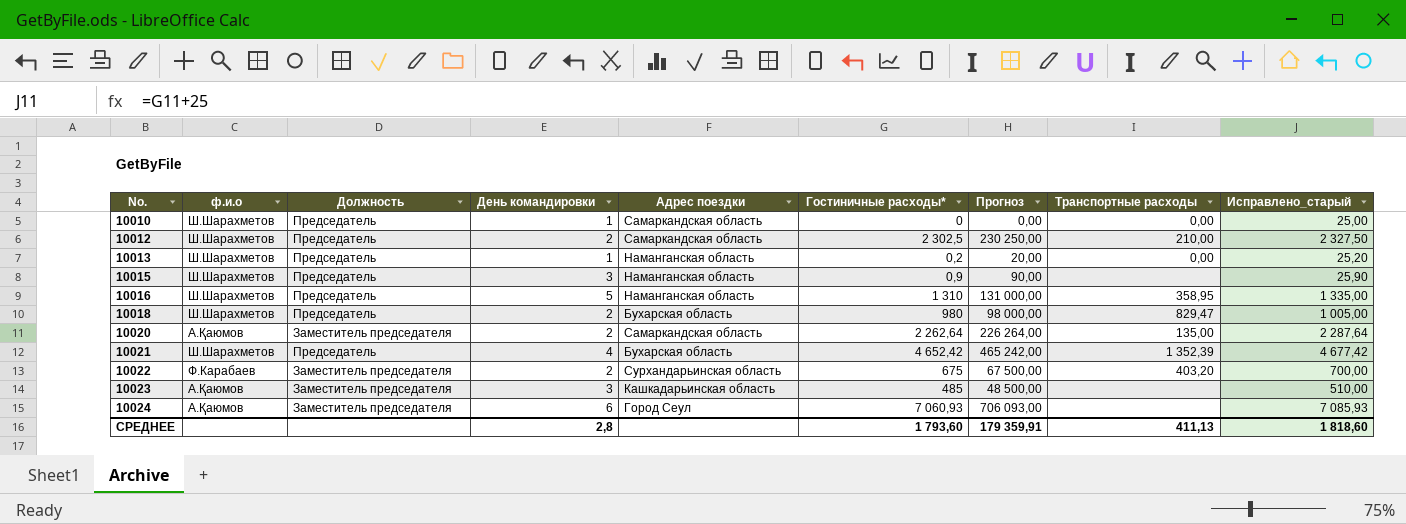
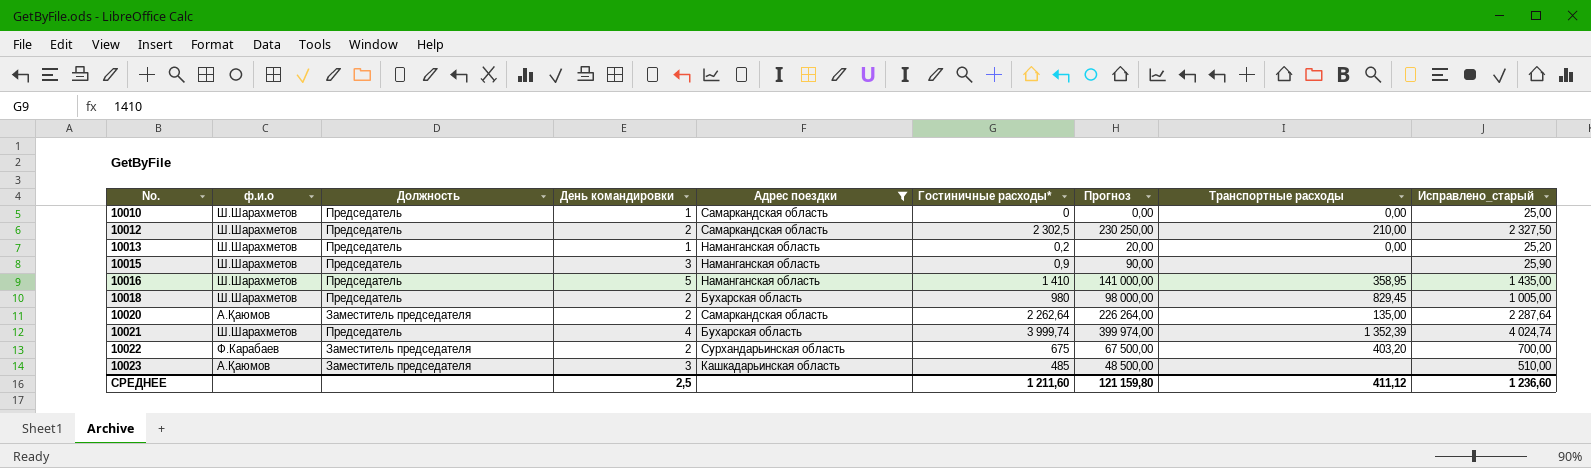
filter: none -> Адрес поездки != Город Сеул
10016 | Гостиничные расходы*: 1 310 -> 1 410
10016 | Прогноз: 131 000,00 -> 141 000,00
10016 | Исправлено_старый: 1 335,00 -> 1 435,00
10018 | Транспортные расходы: 829,47 -> 829,45
10021 | Гостиничные расходы*: 4 652,42 -> 3 999,74
10021 | Прогноз: 465 242,00 -> 399 974,00
10021 | Исправлено_старый: 4 677,42 -> 4 024,74
СРЕДНЕЕ | День командировки: 2,8 -> 2,5
СРЕДНЕЕ | Гостиничные расходы*: 1 793,60 -> 1 211,60
СРЕДНЕЕ | Прогноз: 179 359,91 -> 121 159,80
СРЕДНЕЕ | Транспортные расходы: 411,13 -> 411,12
СРЕДНЕЕ | Исправлено_старый: 1 818,60 -> 1 236,60

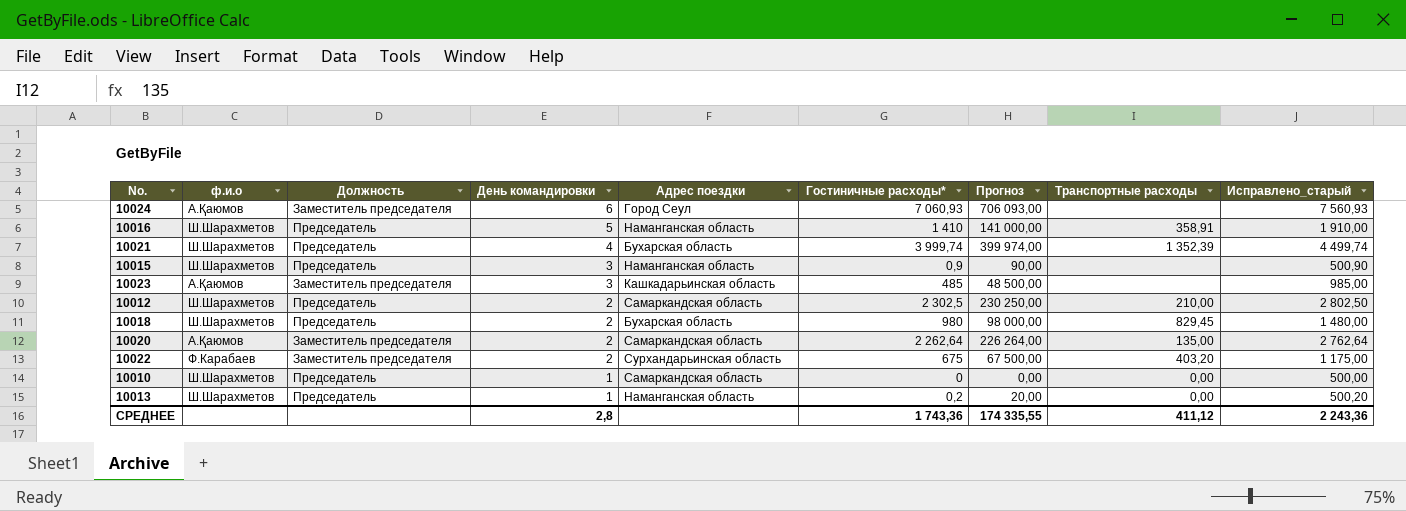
filter: Адрес поездки != Город Сеул -> none
row order: No. ascending -> День командировки descending
column Исправлено_старый | formula: [Гостиничные расходы*] + 25 -> [Гостиничные расходы*] + 500
10016 | Транспортные расходы: 358,95 -> 358,91
СРЕДНЕЕ | День командировки: 2,5 -> 2,8
СРЕДНЕЕ | Гостиничные расходы*: 1 211,60 -> 1 743,36
СРЕДНЕЕ | Прогноз: 121 159,80 -> 174 335,55
СРЕДНЕЕ | Исправлено_старый: 1 236,60 -> 2 243,36

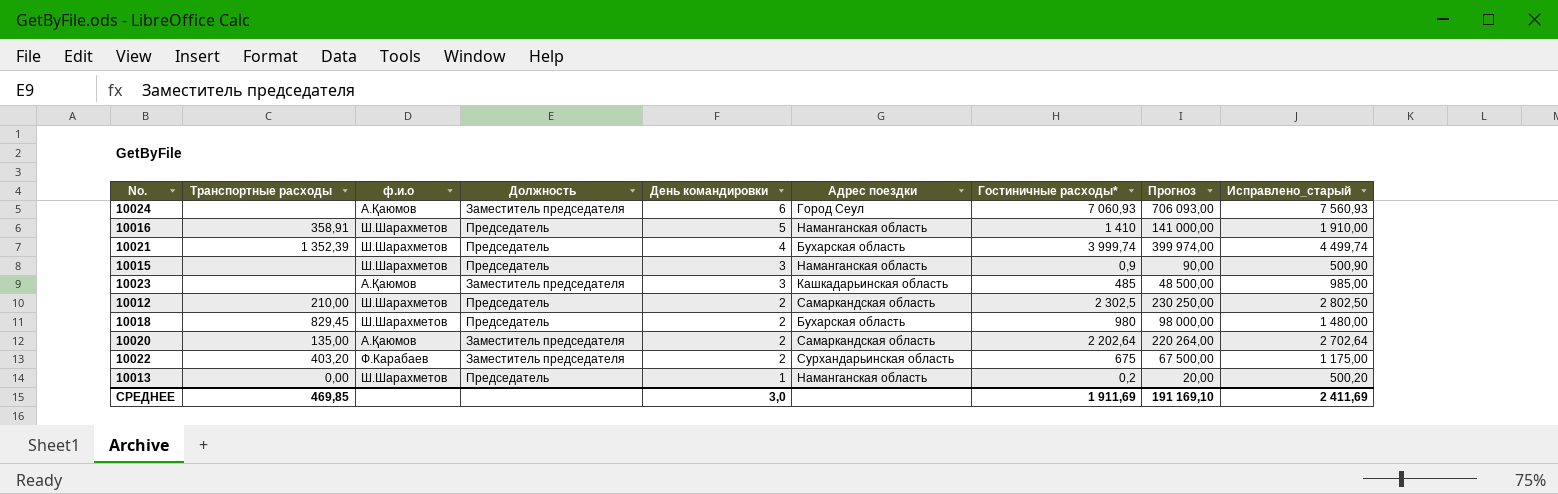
column Транспортные расходы | position: 8 -> 2
row 10010: Ш.Шарахметов | Председатель | 1 | Самаркандская область | 0 | 0,00 | 0,00 | 500,00 -> none
10020 | Гостиничные расходы*: 2 262,64 -> 2 202,64
10020 | Прогноз: 226 264,00 -> 220 264,00
10020 | Исправлено_старый: 2 762,64 -> 2 702,64
СРЕДНЕЕ | Транспортные расходы: 411,12 -> 469,85
СРЕДНЕЕ | День командировки: 2,8 -> 3,0
СРЕДНЕЕ | Гостиничные расходы*: 1 743,36 -> 1 911,69
СРЕДНЕЕ | Прогноз: 174 335,55 -> 191 169,10
СРЕДНЕЕ | Исправлено_старый: 2 243,36 -> 2 411,69

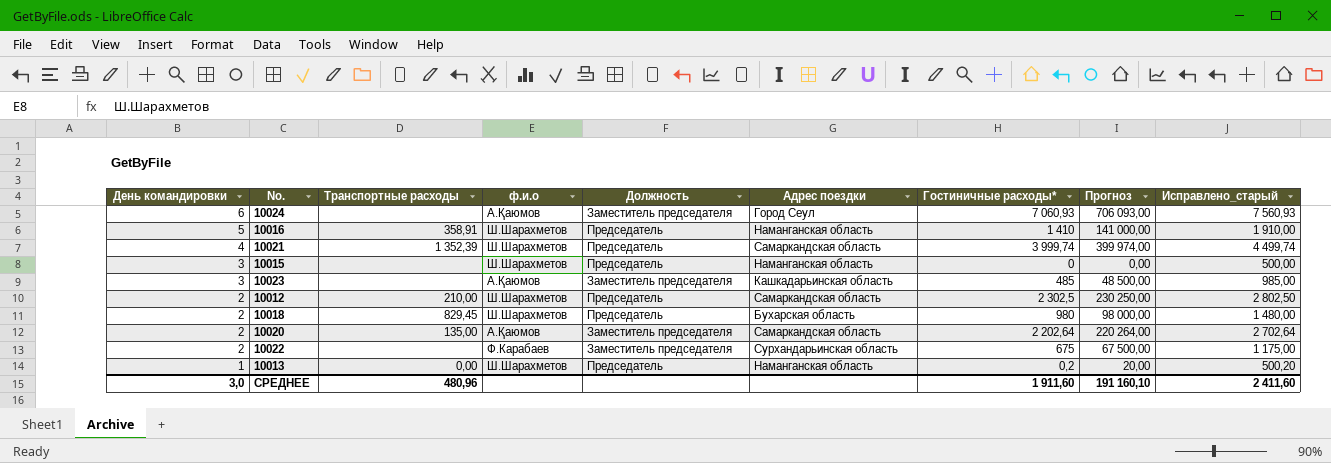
column День командировки | position: 5 -> 1
10021 | Адрес поездки: Бухарская область -> Самаркандская область
10015 | Гостиничные расходы*: 0,9 -> 0
10015 | Прогноз: 90,00 -> 0,00
10015 | Исправлено_старый: 500,90 -> 500,00
10022 | Транспортные расходы: 403,20 -> none
СРЕДНЕЕ | Транспортные расходы: 469,85 -> 480,96
СРЕДНЕЕ | Гостиничные расходы*: 1 911,69 -> 1 911,60
СРЕДНЕЕ | Прогноз: 191 169,10 -> 191 160,10
СРЕДНЕЕ | Исправлено_старый: 2 411,69 -> 2 411,60

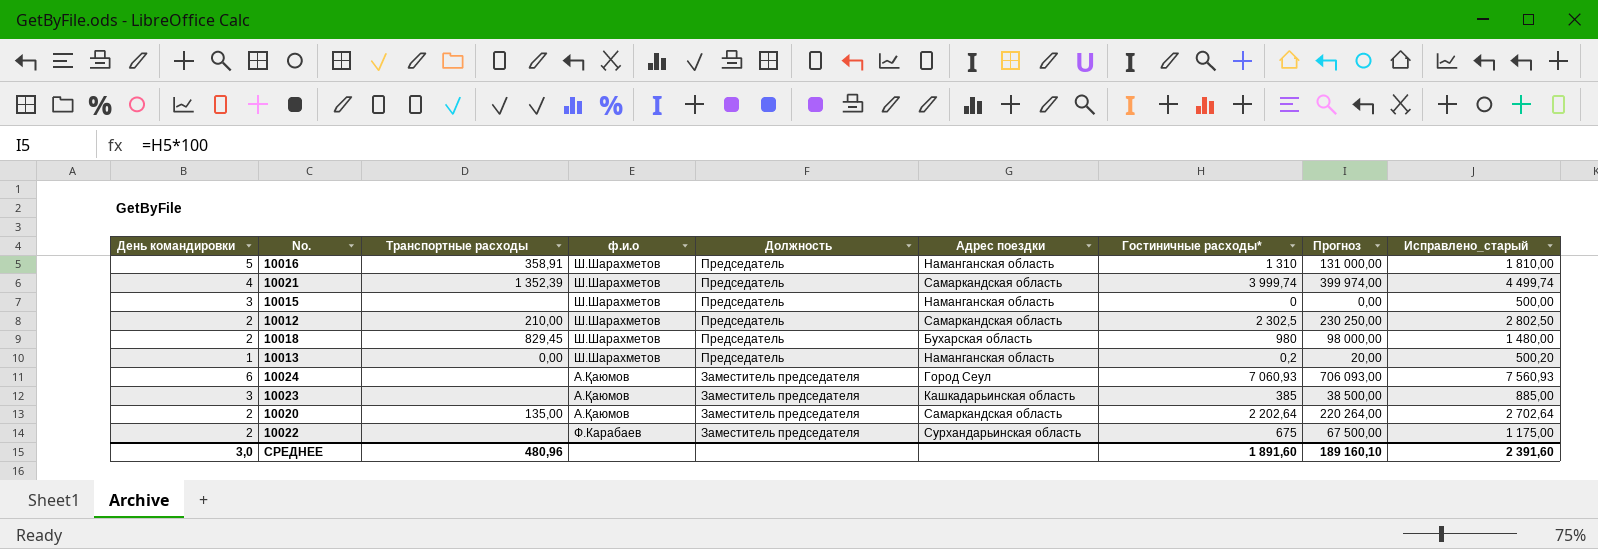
row order: День командировки descending -> Должность descending
10016 | Гостиничные расходы*: 1 410 -> 1 310
10016 | Прогноз: 141 000,00 -> 131 000,00
10016 | Исправлено_старый: 1 910,00 -> 1 810,00
10023 | Гостиничные расходы*: 485 -> 385
10023 | Прогноз: 48 500,00 -> 38 500,00
10023 | Исправлено_старый: 985,00 -> 885,00
СРЕДНЕЕ | Гостиничные расходы*: 1 911,60 -> 1 891,60
СРЕДНЕЕ | Прогноз: 191 160,10 -> 189 160,10
СРЕДНЕЕ | Исправлено_старый: 2 411,60 -> 2 391,60

